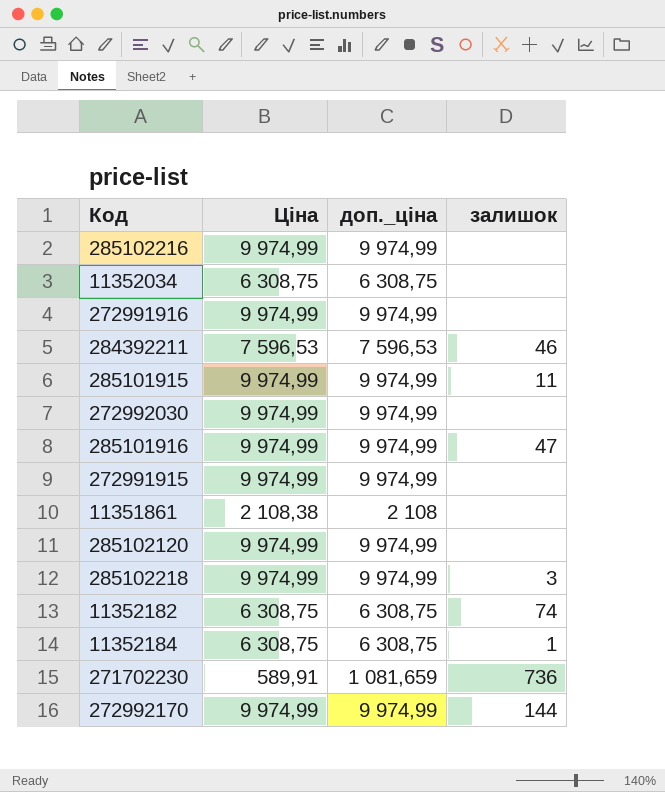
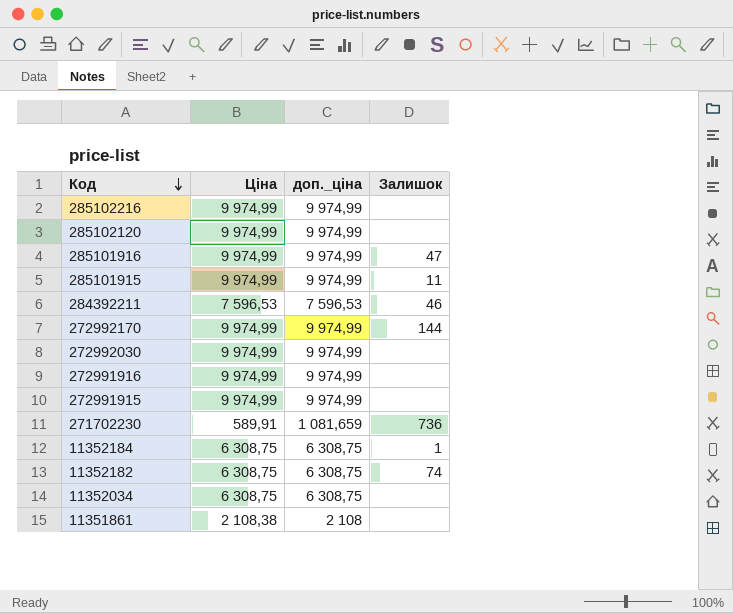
row order: none -> Код descending
column name: залишок -> Залишок
row 285102218: 9 974,99 | 9 974,99 | 3 -> none

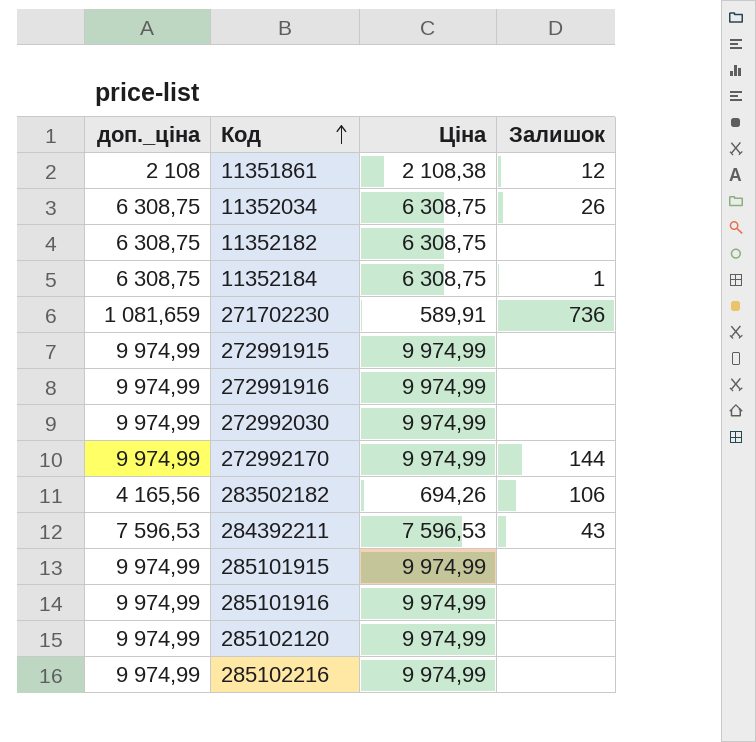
row order: Код descending -> Код ascending
column доп._ціна | position: 3 -> 1
11351861 | Залишок: none -> 12
11352034 | Залишок: none -> 26
11352182 | Залишок: 74 -> none
row 283502182: none -> 4 165,56 | 694,26 | 106
284392211 | Залишок: 46 -> 43
285101915 | Залишок: 11 -> none
285101916 | Залишок: 47 -> none

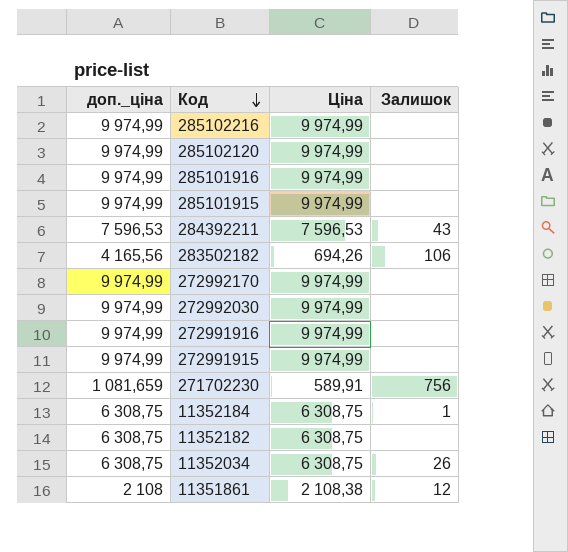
row order: Код ascending -> Код descending
272992170 | Залишок: 144 -> none
271702230 | Залишок: 736 -> 756

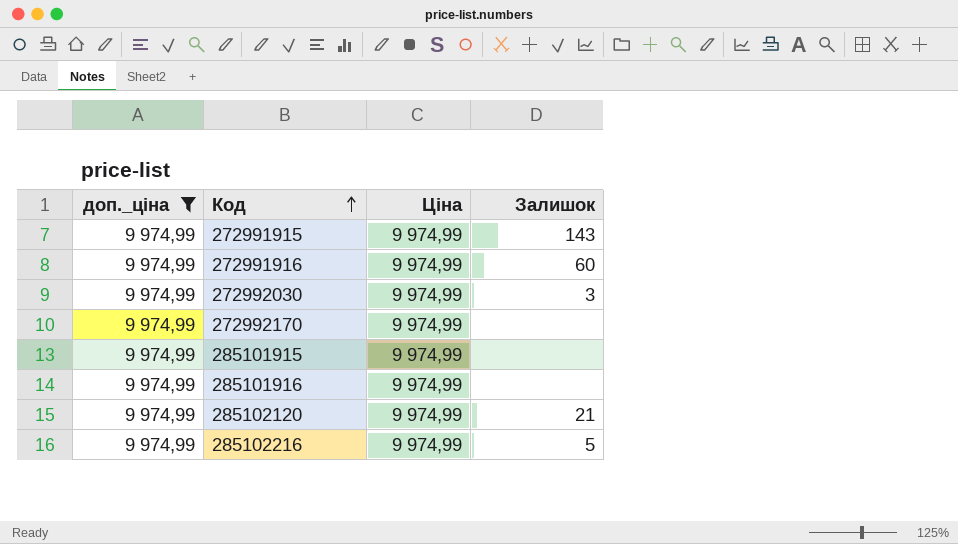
filter: none -> доп._ціна = 9 974,99
row order: Код descending -> Код ascending
272991915 | Залишок: none -> 143
272991916 | Залишок: none -> 60
272992030 | Залишок: none -> 3
285102120 | Залишок: none -> 21
285102216 | Залишок: none -> 5

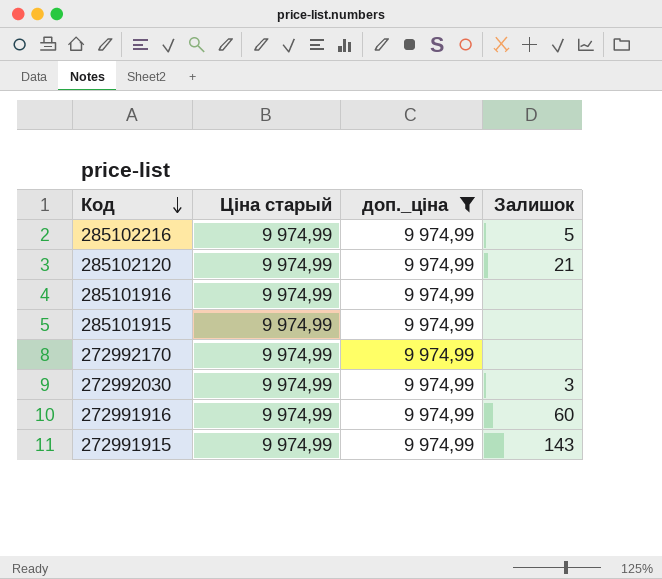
row order: Код ascending -> Код descending
column name: Ціна -> Ціна старый
column доп._ціна | position: 1 -> 3

